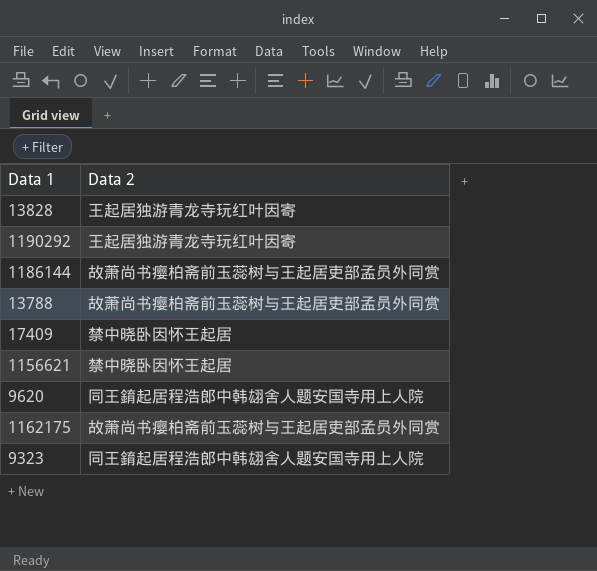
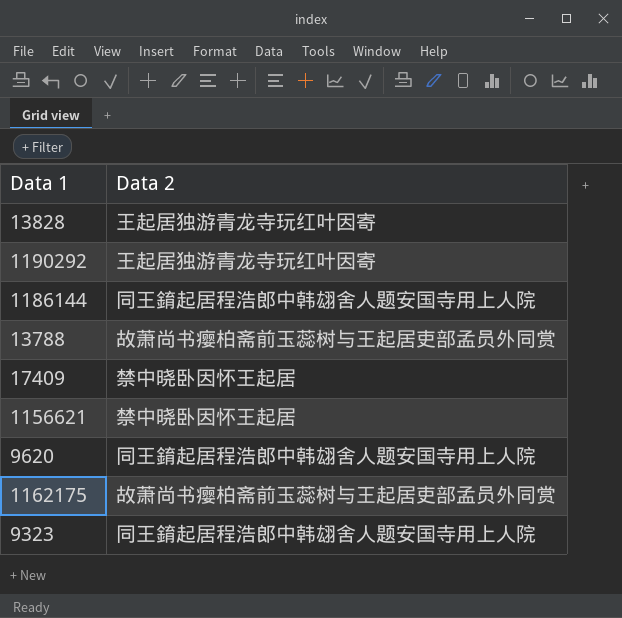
1186144 | Data 2: 故萧尚书瘿柏斋前玉蕊树与王起居吏部孟员外同赏 -> 同王錥起居程浩郎中韩翃舍人题安国寺用上人院

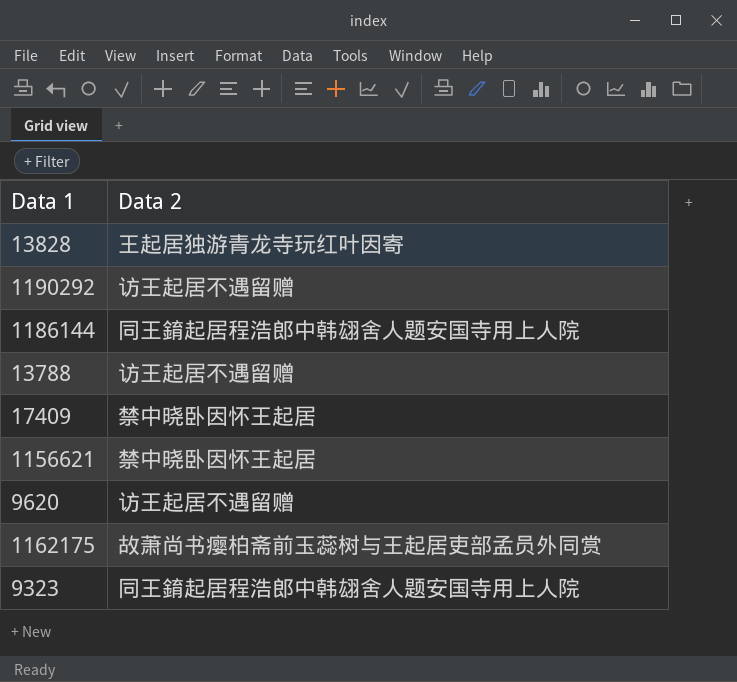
1190292 | Data 2: 王起居独游青龙寺玩红叶因寄 -> 访王起居不遇留赠
13788 | Data 2: 故萧尚书瘿柏斋前玉蕊树与王起居吏部孟员外同赏 -> 访王起居不遇留赠
9620 | Data 2: 同王錥起居程浩郎中韩翃舍人题安国寺用上人院 -> 访王起居不遇留赠

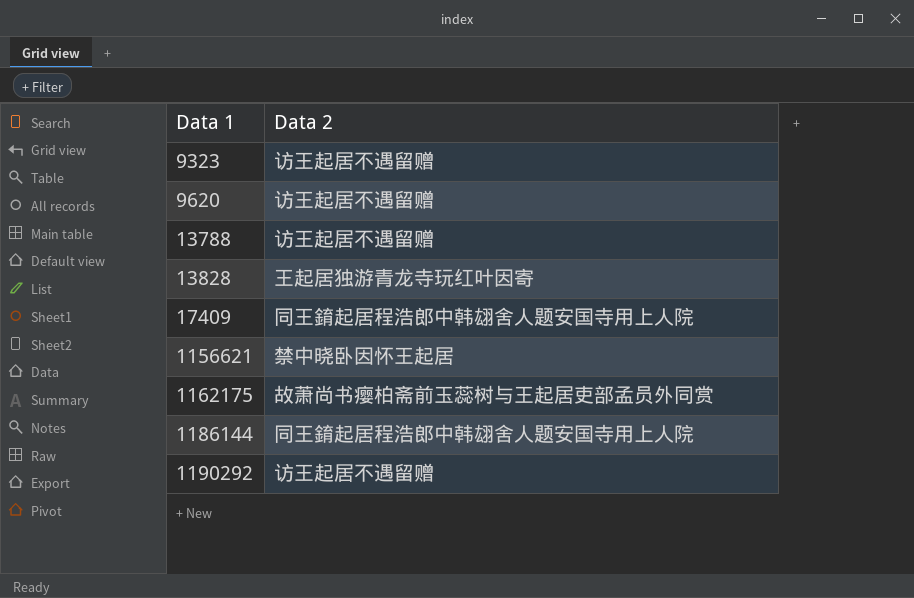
row order: none -> Data 1 ascending
9323 | Data 2: 同王錥起居程浩郎中韩翃舍人题安国寺用上人院 -> 访王起居不遇留赠
17409 | Data 2: 禁中晓卧因怀王起居 -> 同王錥起居程浩郎中韩翃舍人题安国寺用上人院

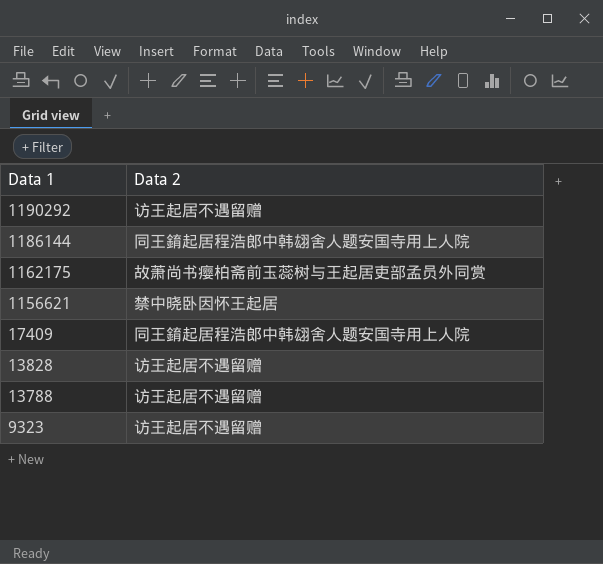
row order: Data 1 ascending -> Data 1 descending
row 9620: 访王起居不遇留赠 -> none
13828 | Data 2: 王起居独游青龙寺玩红叶因寄 -> 访王起居不遇留赠

